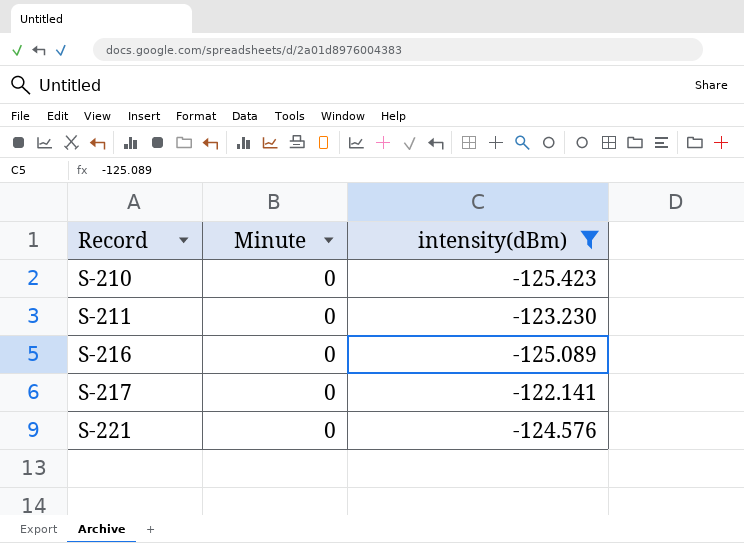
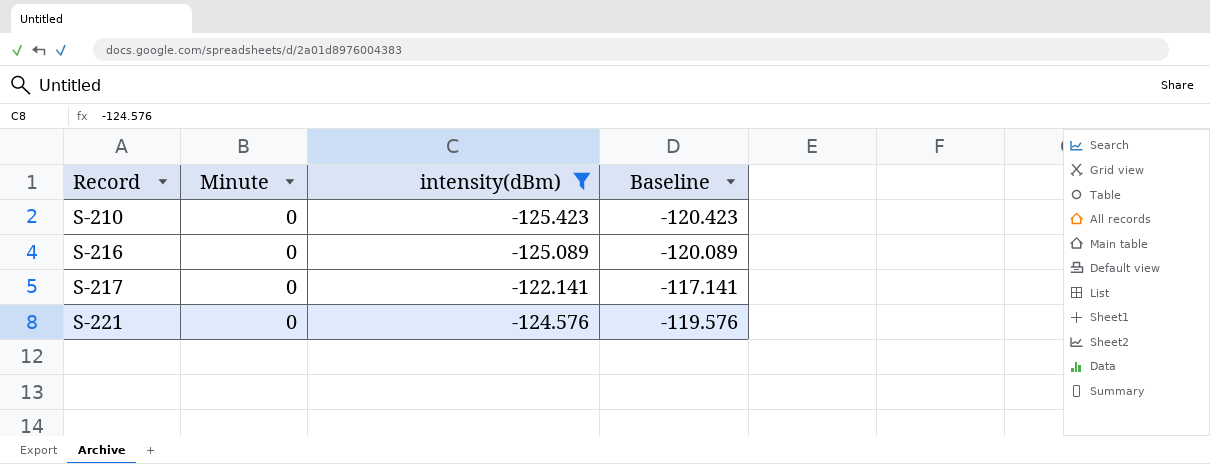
column Baseline | formula: none -> [intensity(dBm)] + 5
row S-211: 0 | -123.230 -> none

